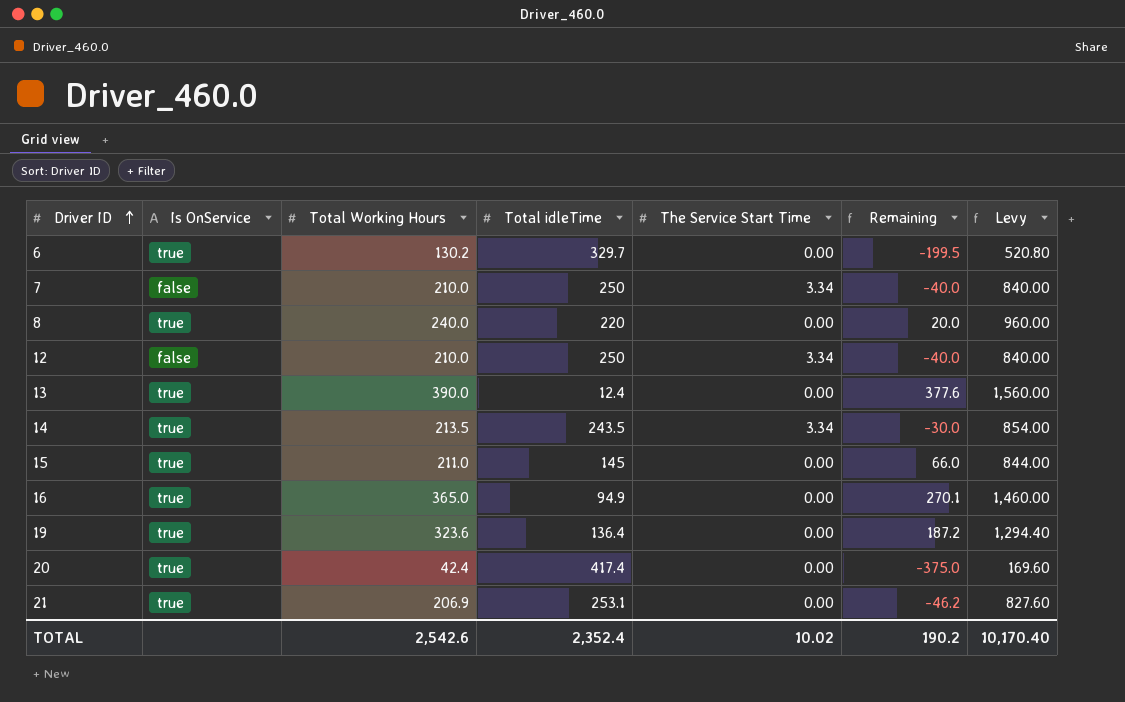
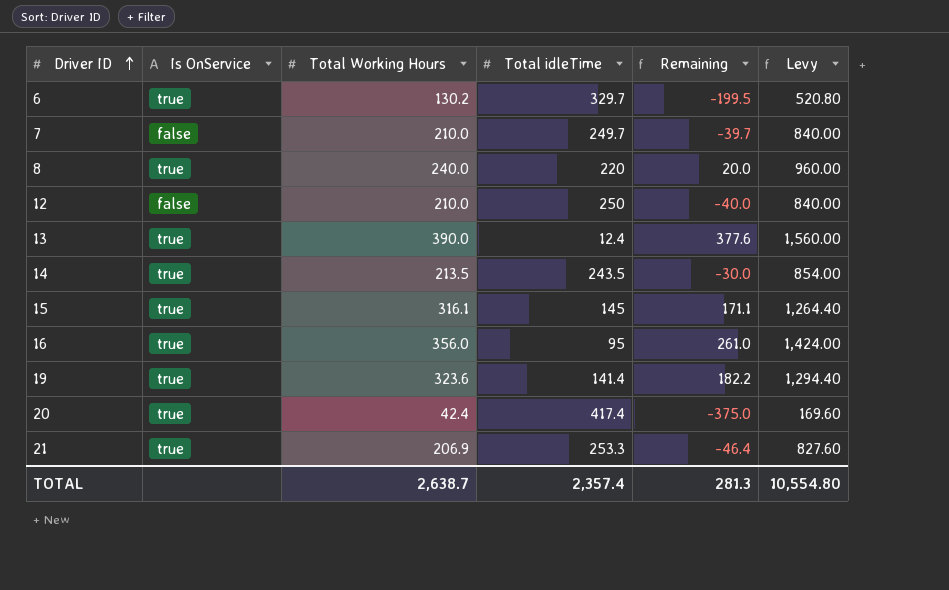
column The Service Start Time | position: 5 -> none
7 | Total idleTime: 250 -> 249.7
7 | Remaining: -40.0 -> -39.7
15 | Total Working Hours: 211.0 -> 316.1
15 | Remaining: 66.0 -> 171.1
15 | Levy: 844.00 -> 1,264.40
16 | Total Working Hours: 365.0 -> 356.0
16 | Total idleTime: 94.9 -> 95
16 | Remaining: 270.1 -> 261.0
16 | Levy: 1,460.00 -> 1,424.00
19 | Total idleTime: 136.4 -> 141.4
19 | Remaining: 187.2 -> 182.2
21 | Total idleTime: 253.1 -> 253.3
21 | Remaining: -46.2 -> -46.4
TOTAL | Total Working Hours: 2,542.6 -> 2,638.7
TOTAL | Total idleTime: 2,352.4 -> 2,357.4
TOTAL | Remaining: 190.2 -> 281.3
TOTAL | Levy: 10,170.40 -> 10,554.80

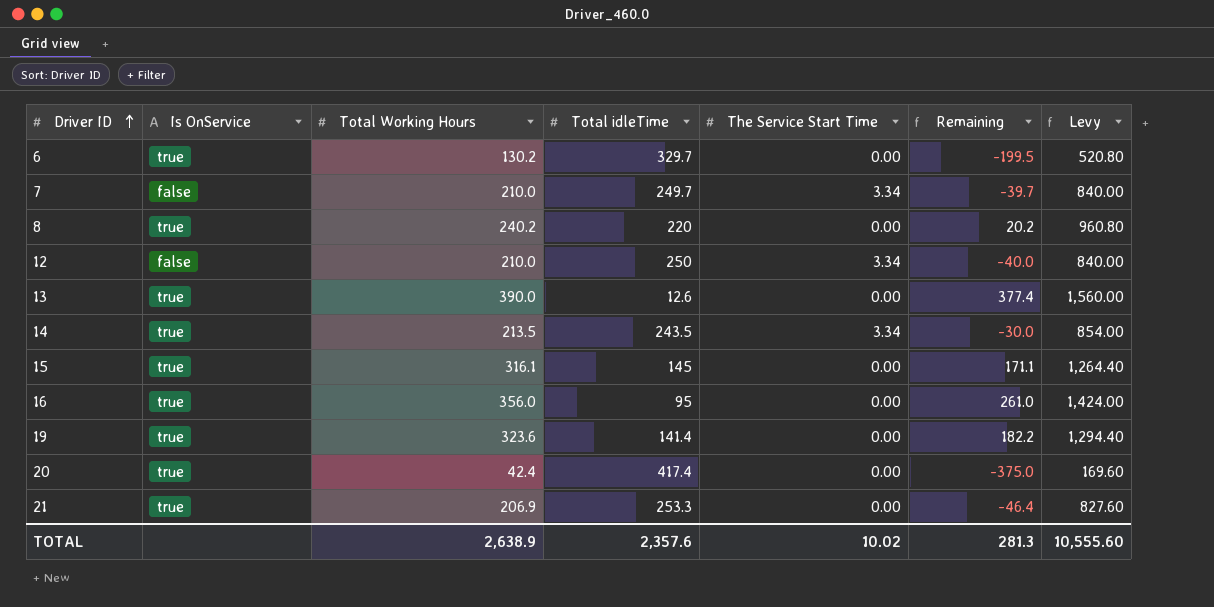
column The Service Start Time | position: none -> 5
8 | Total Working Hours: 240.0 -> 240.2
8 | Remaining: 20.0 -> 20.2
8 | Levy: 960.00 -> 960.80
13 | Total idleTime: 12.4 -> 12.6
13 | Remaining: 377.6 -> 377.4
TOTAL | Total Working Hours: 2,638.7 -> 2,638.9
TOTAL | Total idleTime: 2,357.4 -> 2,357.6
TOTAL | Levy: 10,554.80 -> 10,555.60

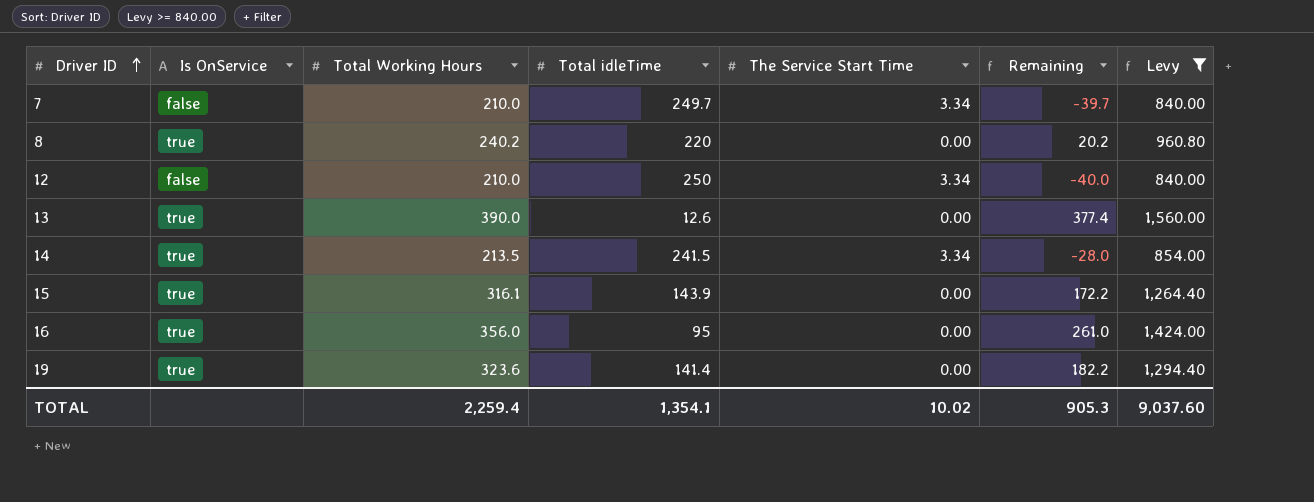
filter: none -> Levy >= 840.00
14 | Total idleTime: 243.5 -> 241.5
14 | Remaining: -30.0 -> -28.0
15 | Total idleTime: 145 -> 143.9
15 | Remaining: 171.1 -> 172.2
TOTAL | Total Working Hours: 2,638.9 -> 2,259.4
TOTAL | Total idleTime: 2,357.6 -> 1,354.1
TOTAL | Remaining: 281.3 -> 905.3
TOTAL | Levy: 10,555.60 -> 9,037.60

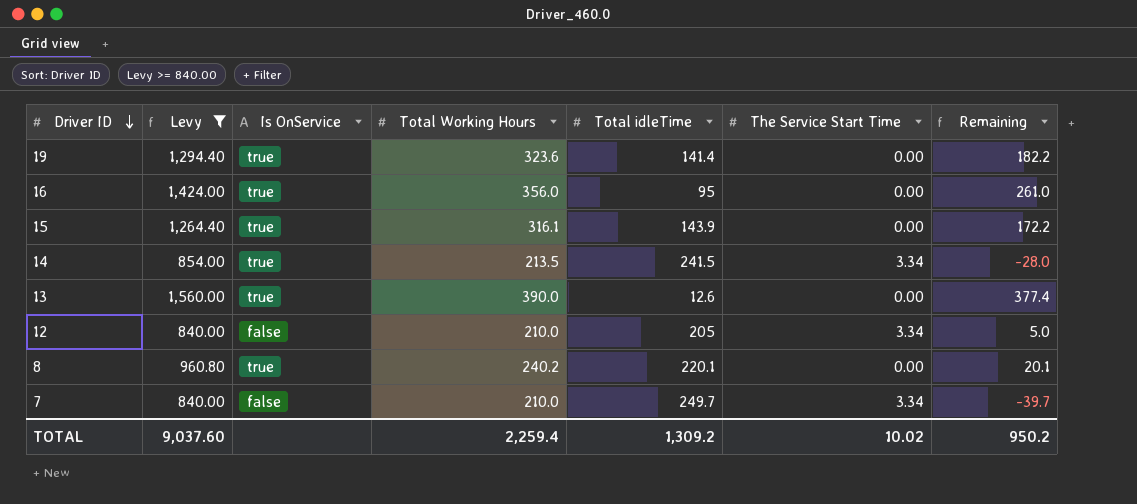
row order: Driver ID ascending -> Driver ID descending
column Levy | position: 7 -> 2
12 | Total idleTime: 250 -> 205
12 | Remaining: -40.0 -> 5.0
8 | Total idleTime: 220 -> 220.1
8 | Remaining: 20.2 -> 20.1
TOTAL | Total idleTime: 1,354.1 -> 1,309.2
TOTAL | Remaining: 905.3 -> 950.2

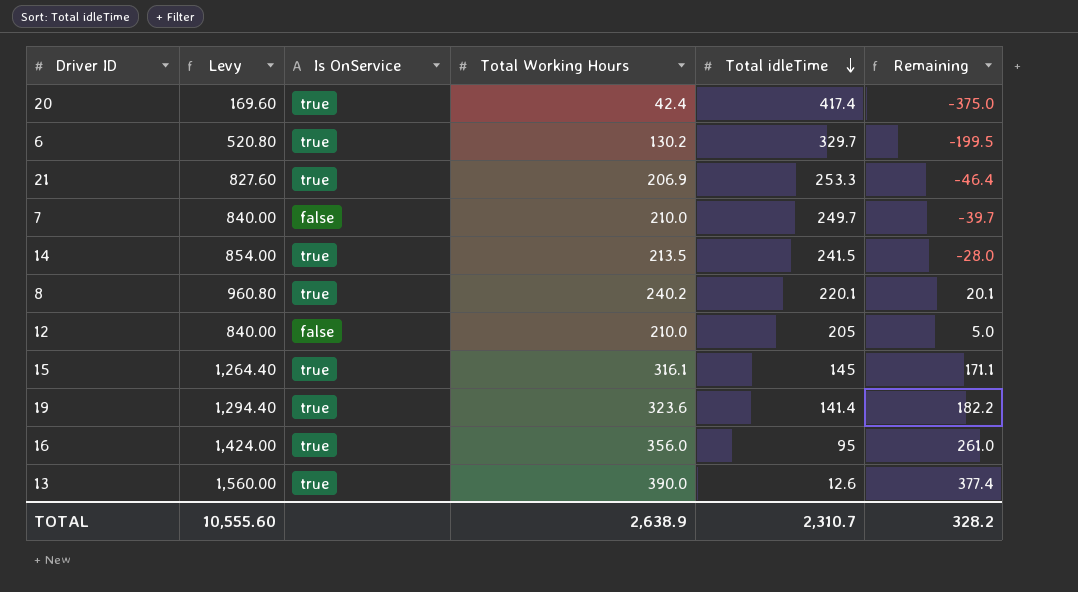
filter: Levy >= 840.00 -> none
row order: Driver ID descending -> Total idleTime descending
column The Service Start Time | position: 6 -> none
15 | Total idleTime: 143.9 -> 145
15 | Remaining: 172.2 -> 171.1
TOTAL | Levy: 9,037.60 -> 10,555.60
TOTAL | Total Working Hours: 2,259.4 -> 2,638.9
TOTAL | Total idleTime: 1,309.2 -> 2,310.7
TOTAL | Remaining: 950.2 -> 328.2

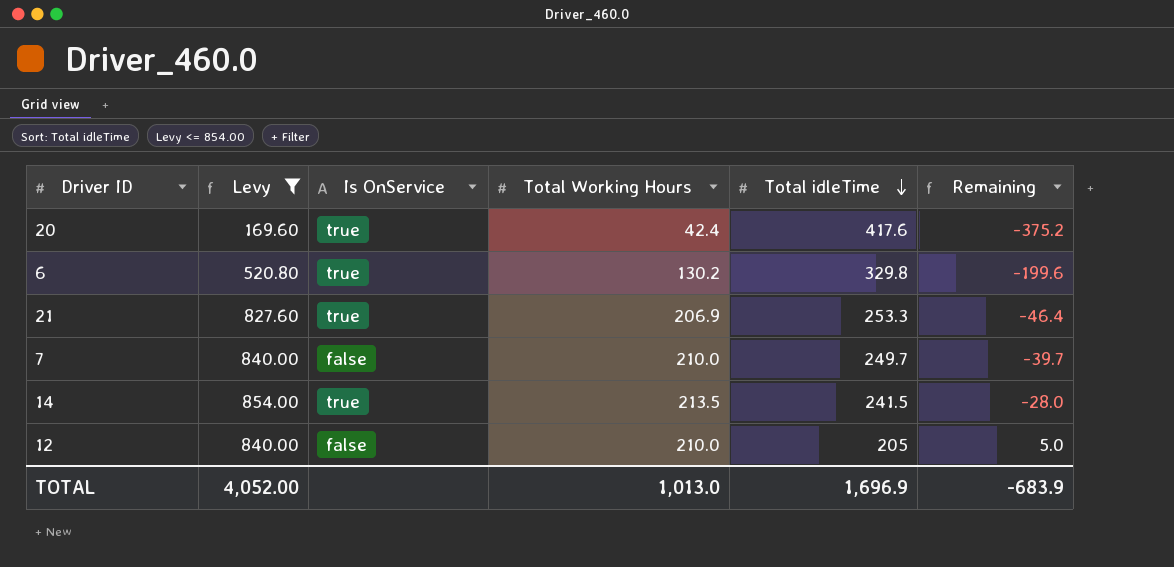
filter: none -> Levy <= 854.00
20 | Total idleTime: 417.4 -> 417.6
20 | Remaining: -375.0 -> -375.2
6 | Total idleTime: 329.7 -> 329.8
6 | Remaining: -199.5 -> -199.6
TOTAL | Levy: 10,555.60 -> 4,052.00
TOTAL | Total Working Hours: 2,638.9 -> 1,013.0
TOTAL | Total idleTime: 2,310.7 -> 1,696.9
TOTAL | Remaining: 328.2 -> -683.9

